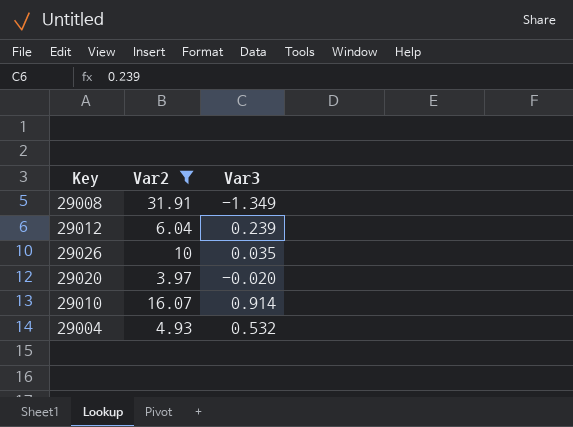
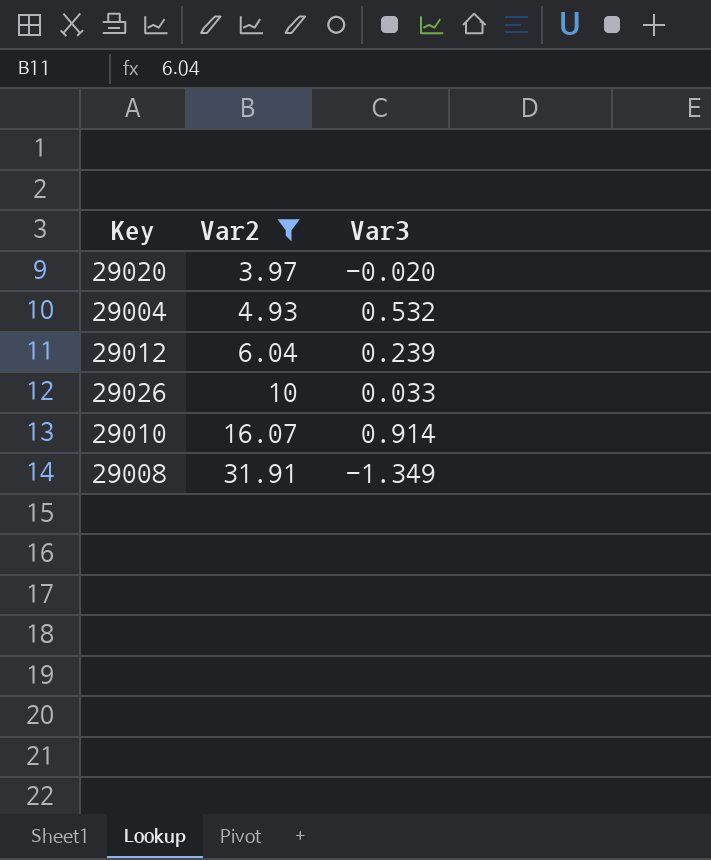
row order: none -> Var2 ascending
29026 | Var3: 0.035 -> 0.033

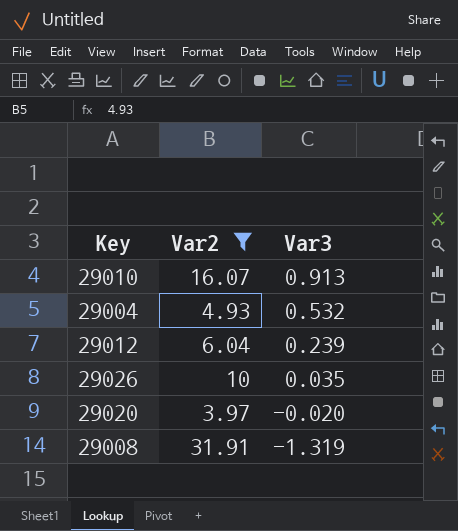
row order: Var2 ascending -> Var3 descending
29010 | Var3: 0.914 -> 0.913
29026 | Var3: 0.033 -> 0.035
29008 | Var3: -1.349 -> -1.319

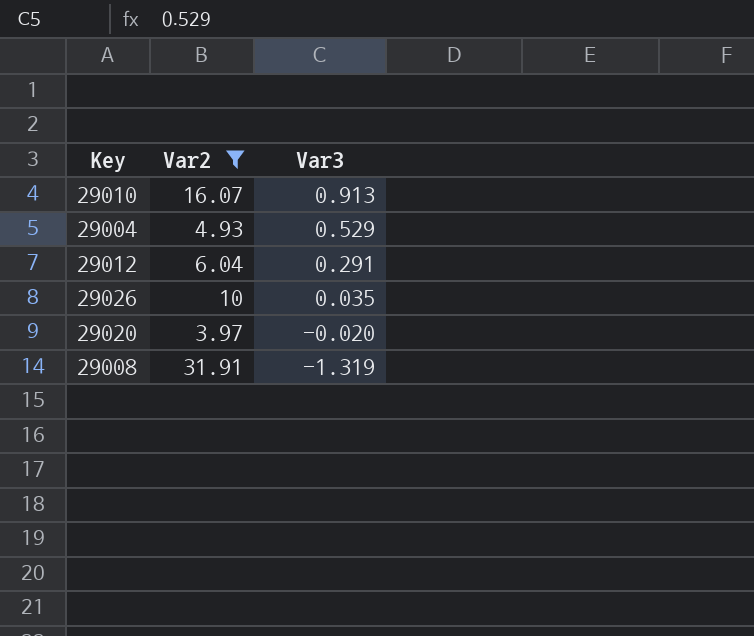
29004 | Var3: 0.532 -> 0.529
29012 | Var3: 0.239 -> 0.291

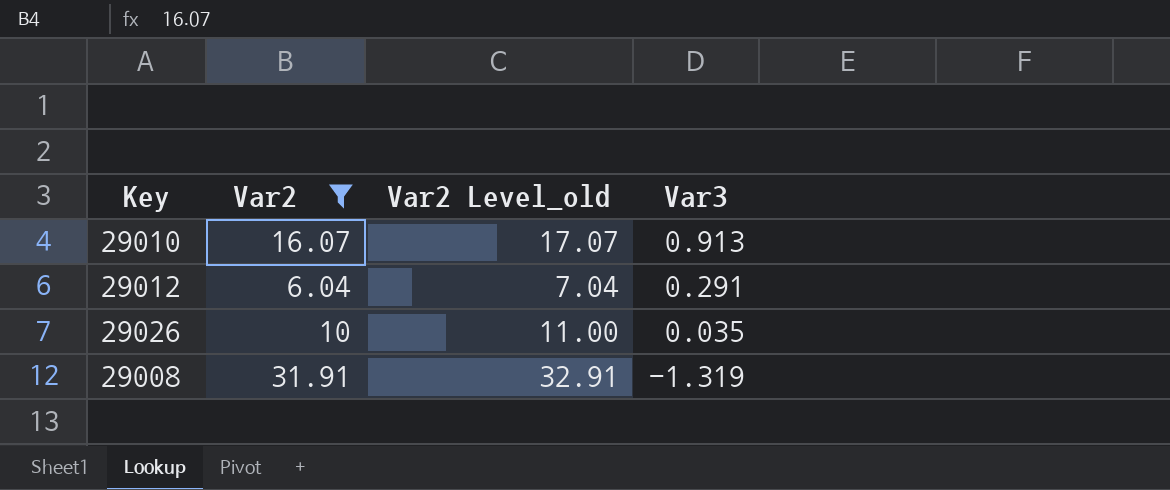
column Var2 Level_old | formula: none -> [Var2] + 1
row 29004: 4.93 | 0.529 -> none
row 29020: 3.97 | -0.020 -> none

